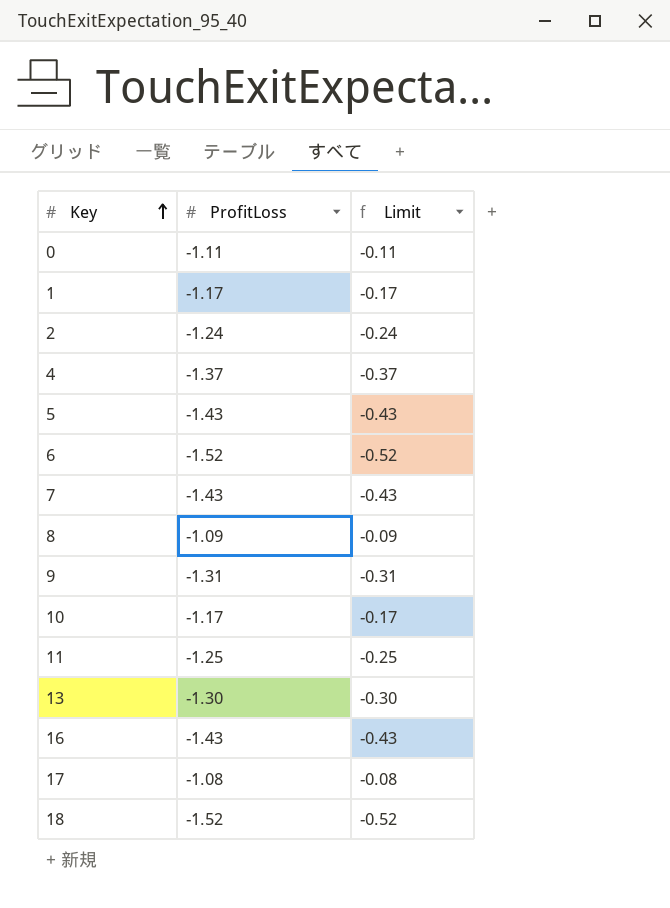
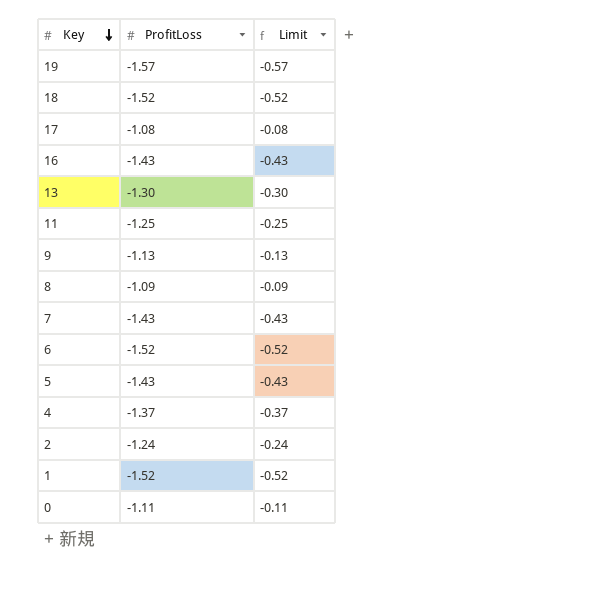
row order: Key ascending -> Key descending
row 10: -1.17 | -0.17 -> none
row 19: none -> -1.57 | -0.57
9 | ProfitLoss: -1.31 -> -1.13
9 | Limit: -0.31 -> -0.13
1 | ProfitLoss: -1.17 -> -1.52
1 | Limit: -0.17 -> -0.52

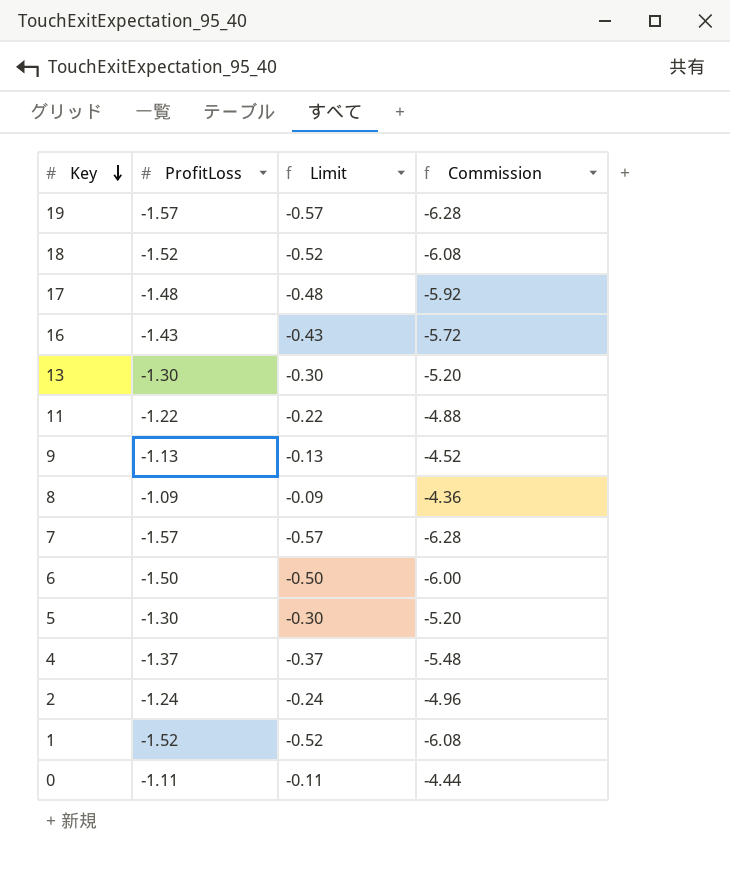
column Commission | formula: none -> [ProfitLoss] * 4
17 | ProfitLoss: -1.08 -> -1.48
17 | Limit: -0.08 -> -0.48
11 | ProfitLoss: -1.25 -> -1.22
11 | Limit: -0.25 -> -0.22
7 | ProfitLoss: -1.43 -> -1.57
7 | Limit: -0.43 -> -0.57
6 | ProfitLoss: -1.52 -> -1.50
6 | Limit: -0.52 -> -0.50
5 | ProfitLoss: -1.43 -> -1.30
5 | Limit: -0.43 -> -0.30

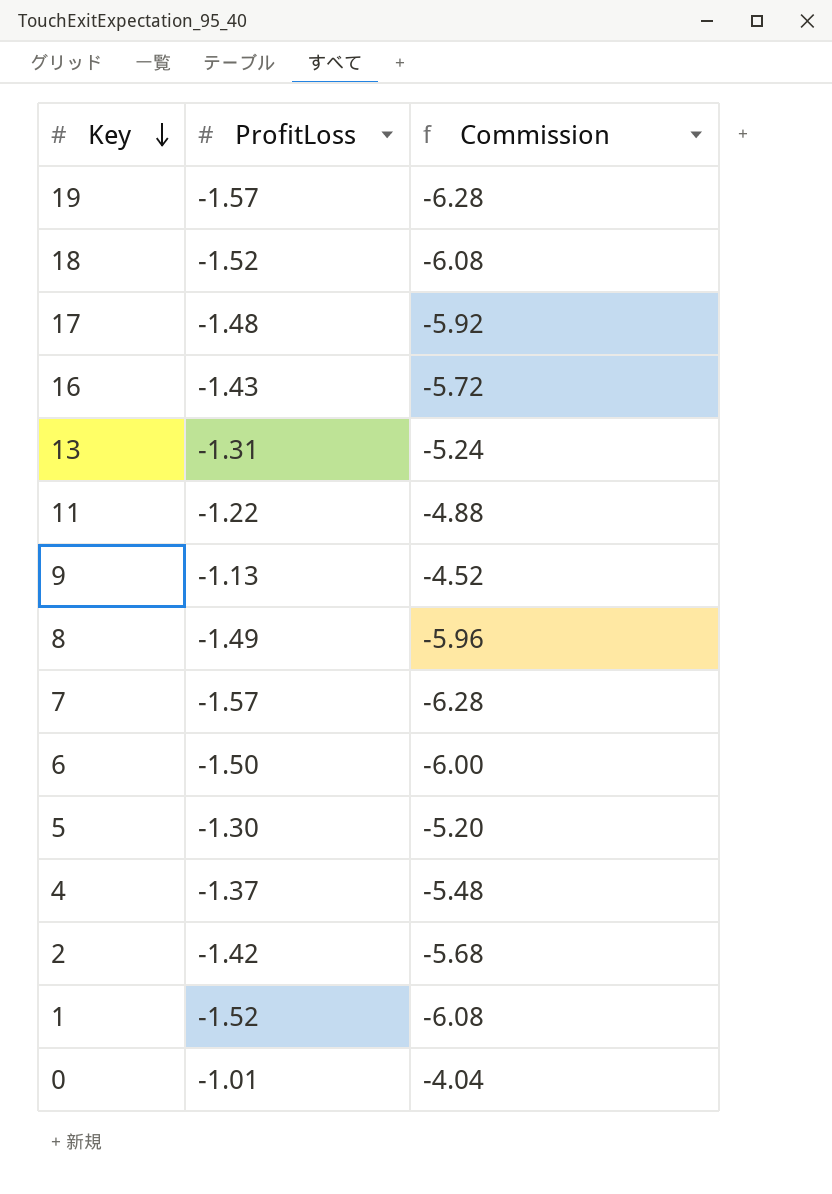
column Limit | formula: [ProfitLoss] + 1 -> none
13 | ProfitLoss: -1.30 -> -1.31
13 | Commission: -5.20 -> -5.24
8 | ProfitLoss: -1.09 -> -1.49
8 | Commission: -4.36 -> -5.96
2 | ProfitLoss: -1.24 -> -1.42
2 | Commission: -4.96 -> -5.68
0 | ProfitLoss: -1.11 -> -1.01
0 | Commission: -4.44 -> -4.04

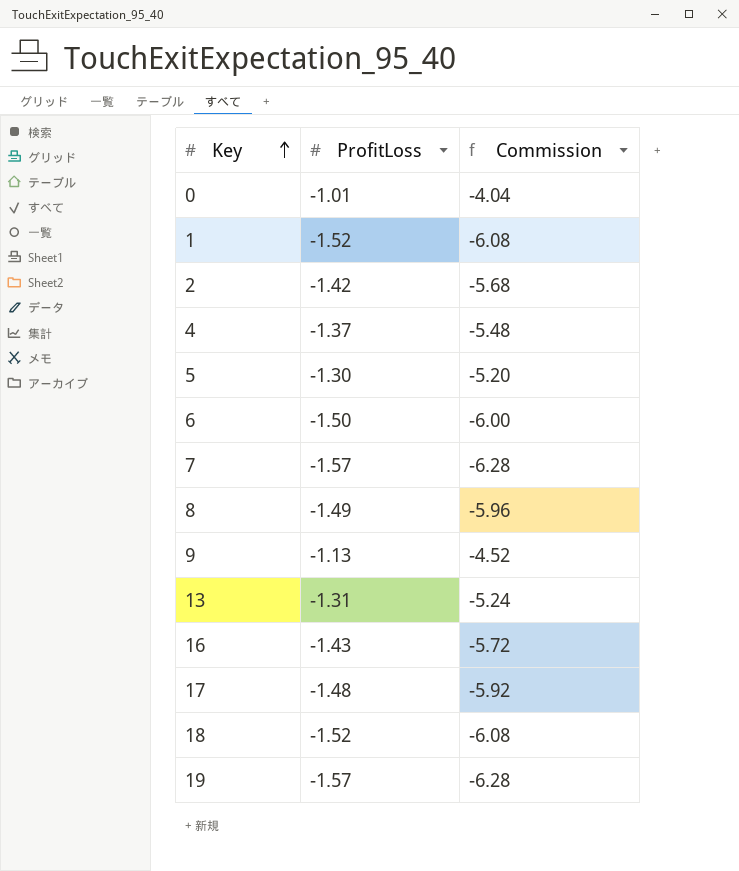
row order: Key descending -> Key ascending
row 11: -1.22 | -4.88 -> none

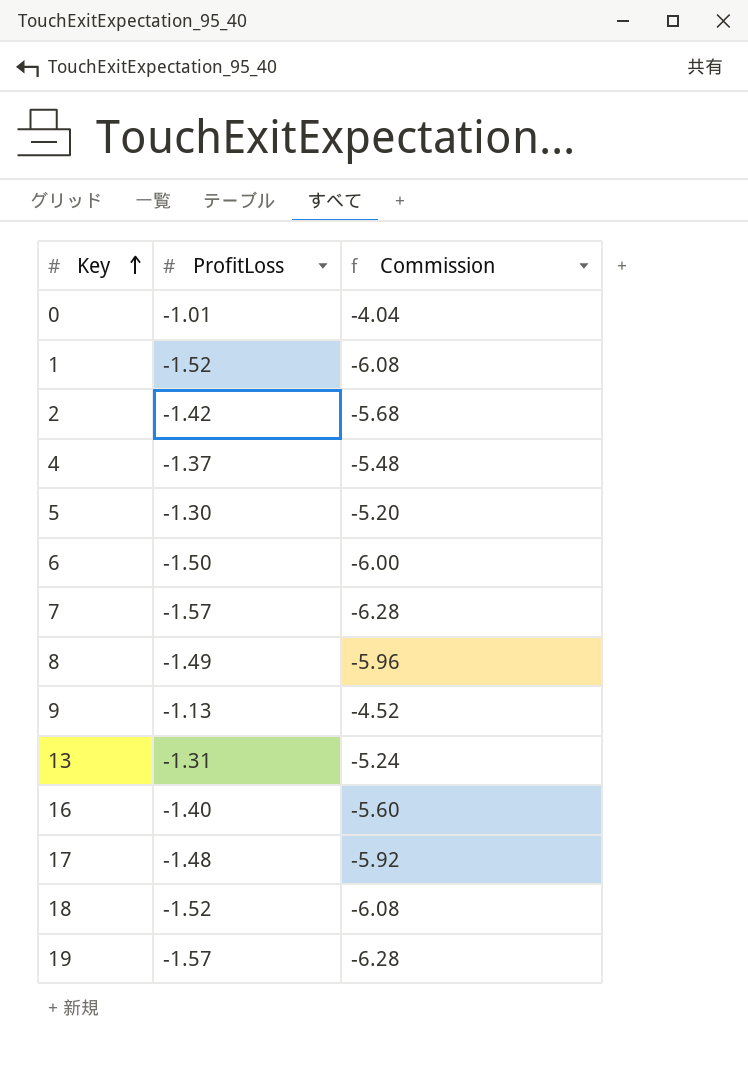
16 | ProfitLoss: -1.43 -> -1.40
16 | Commission: -5.72 -> -5.60

